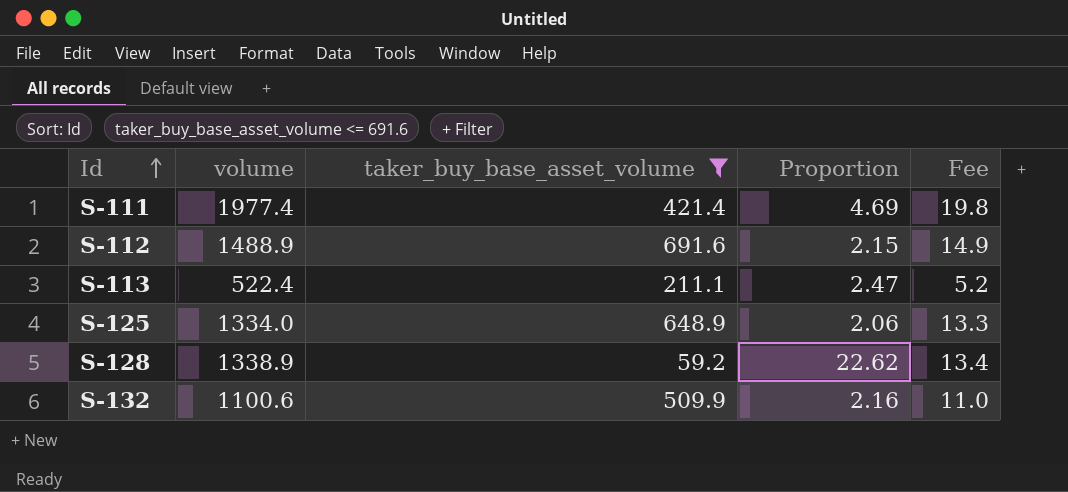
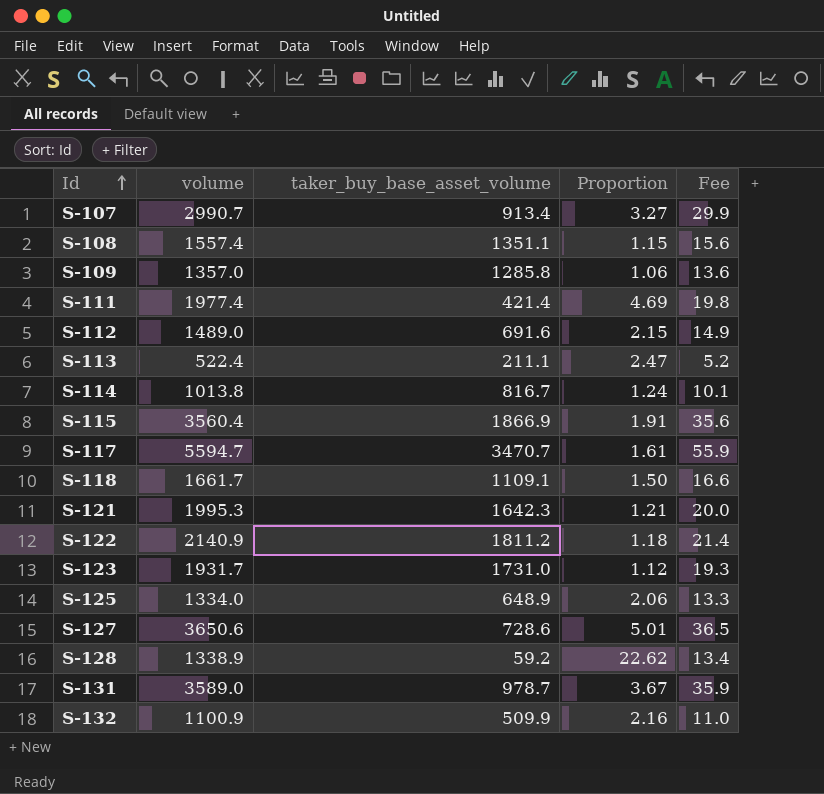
filter: taker_buy_base_asset_volume <= 691.6 -> none
S-112 | volume: 1488.9 -> 1489.0
S-132 | volume: 1100.6 -> 1100.9

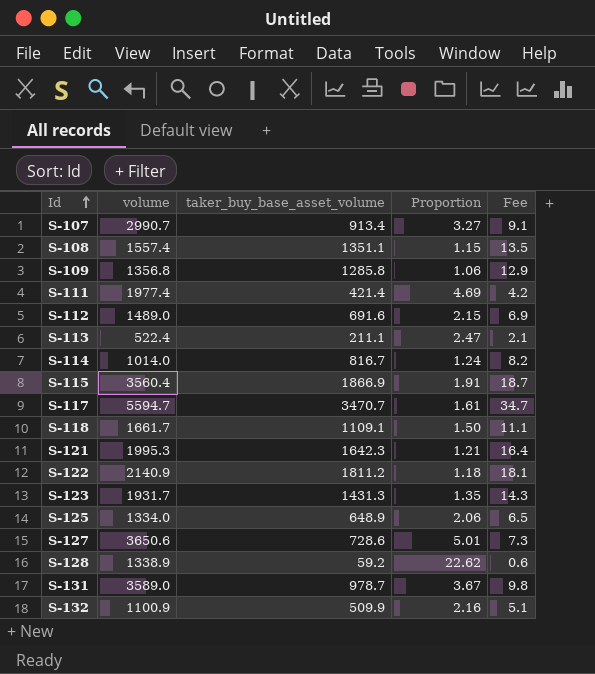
column Fee | formula: [volume] * 0.01 -> [taker_buy_base_asset_volume] * 0.01
S-109 | volume: 1357.0 -> 1356.8
S-114 | volume: 1013.8 -> 1014.0
S-123 | taker_buy_base_asset_volume: 1731.0 -> 1431.3
S-123 | Proportion: 1.12 -> 1.35

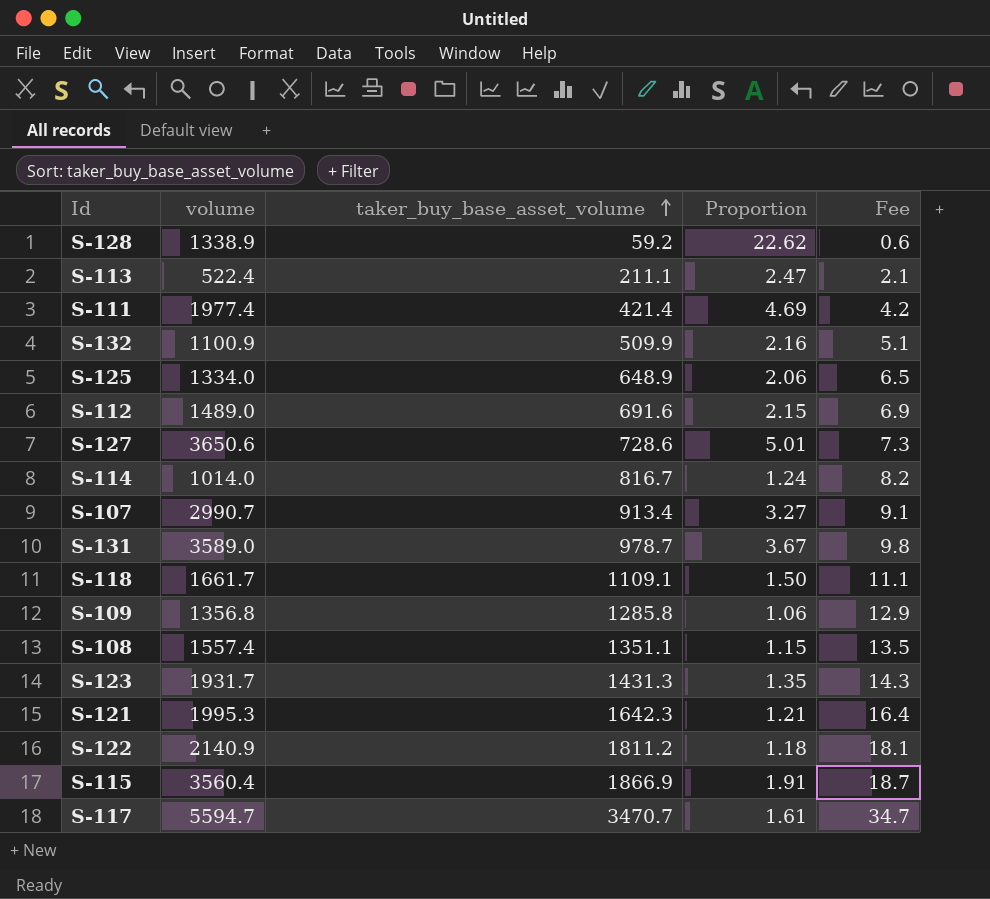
row order: Id ascending -> taker_buy_base_asset_volume ascending

